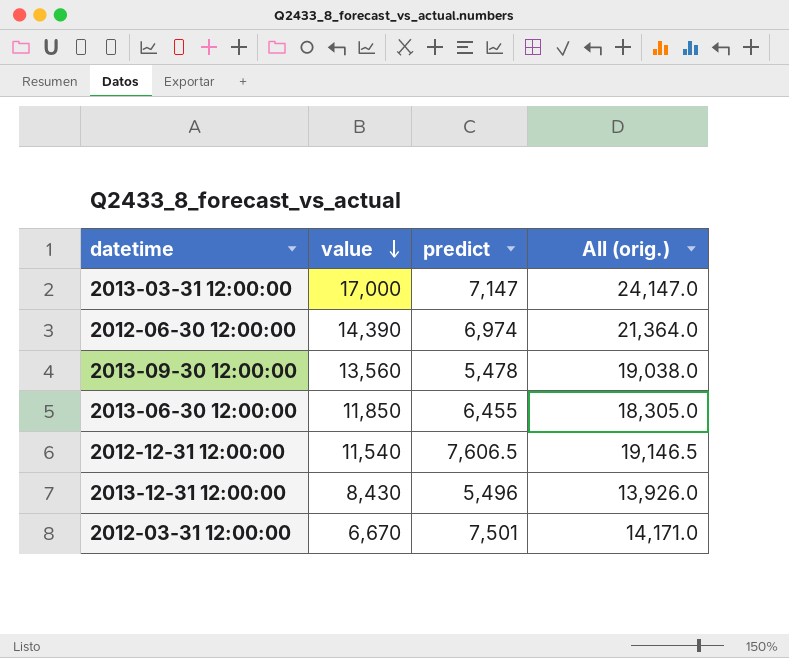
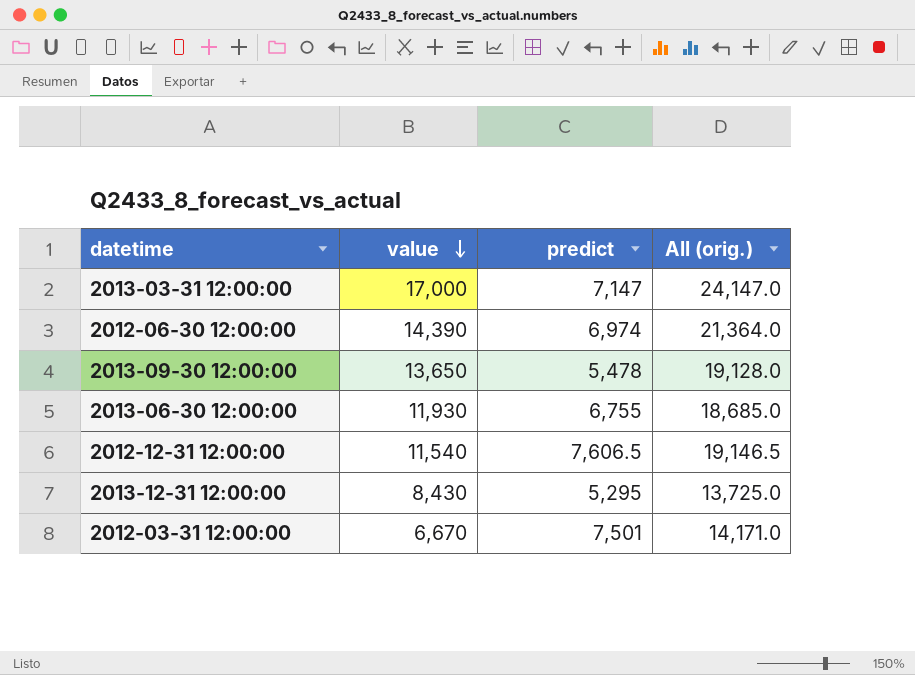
2013-09-30 12:00:00 | value: 13,560 -> 13,650
2013-09-30 12:00:00 | All (orig.): 19,038.0 -> 19,128.0
2013-06-30 12:00:00 | value: 11,850 -> 11,930
2013-06-30 12:00:00 | predict: 6,455 -> 6,755
2013-06-30 12:00:00 | All (orig.): 18,305.0 -> 18,685.0
2013-12-31 12:00:00 | predict: 5,496 -> 5,295
2013-12-31 12:00:00 | All (orig.): 13,926.0 -> 13,725.0

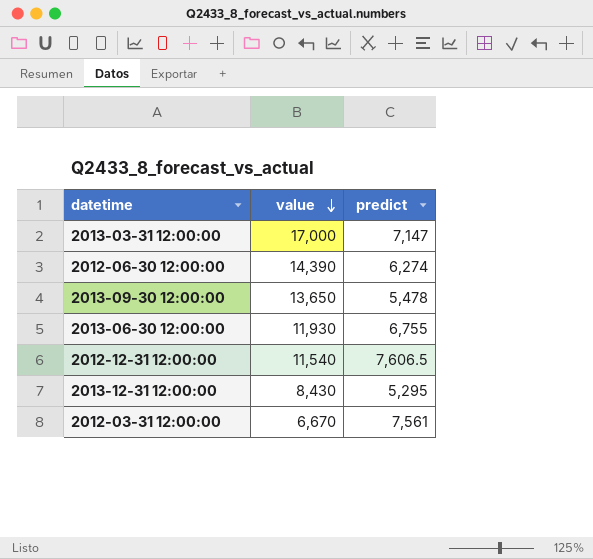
column All (orig.) | formula: [value] + [predict] -> none
2012-06-30 12:00:00 | predict: 6,974 -> 6,274
2012-03-31 12:00:00 | predict: 7,501 -> 7,561

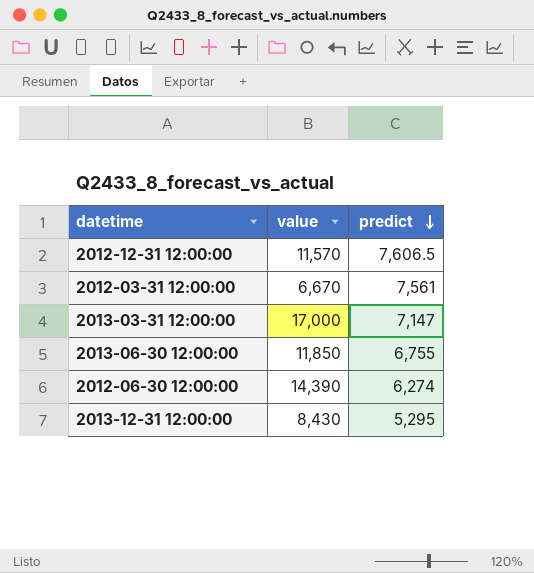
row order: value descending -> predict descending
row 2013-09-30 12:00:00: 13,650 | 5,478 -> none
2012-12-31 12:00:00 | value: 11,540 -> 11,570
2013-06-30 12:00:00 | value: 11,930 -> 11,850

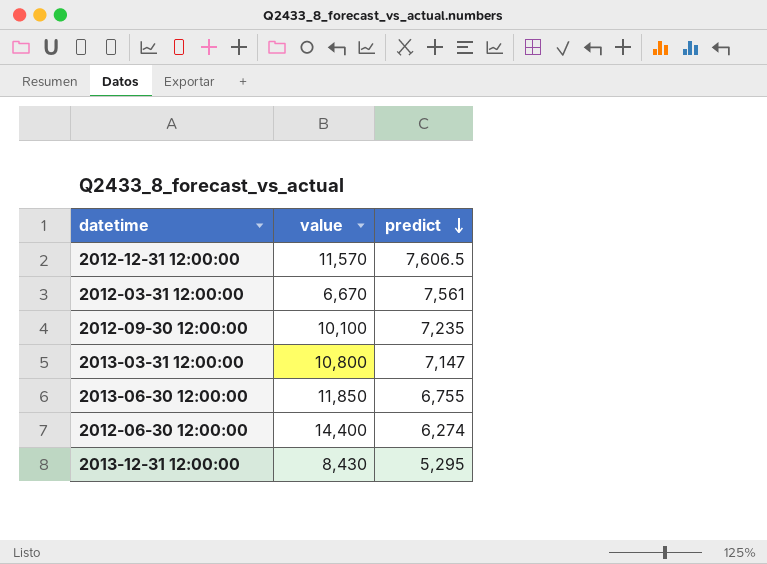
row 2012-09-30 12:00:00: none -> 10,100 | 7,235
2013-03-31 12:00:00 | value: 17,000 -> 10,800
2012-06-30 12:00:00 | value: 14,390 -> 14,400

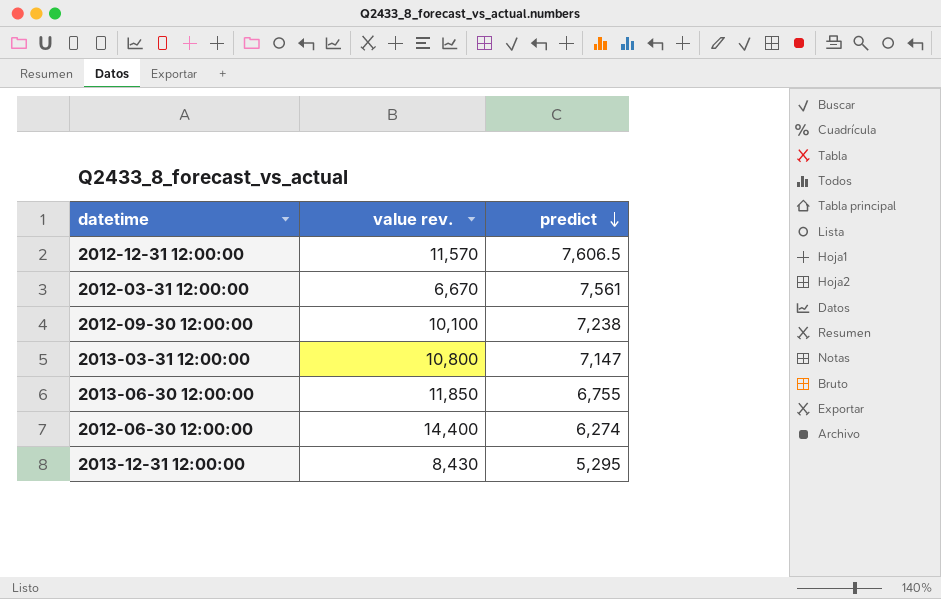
column name: value -> value rev.
2012-09-30 12:00:00 | predict: 7,235 -> 7,238

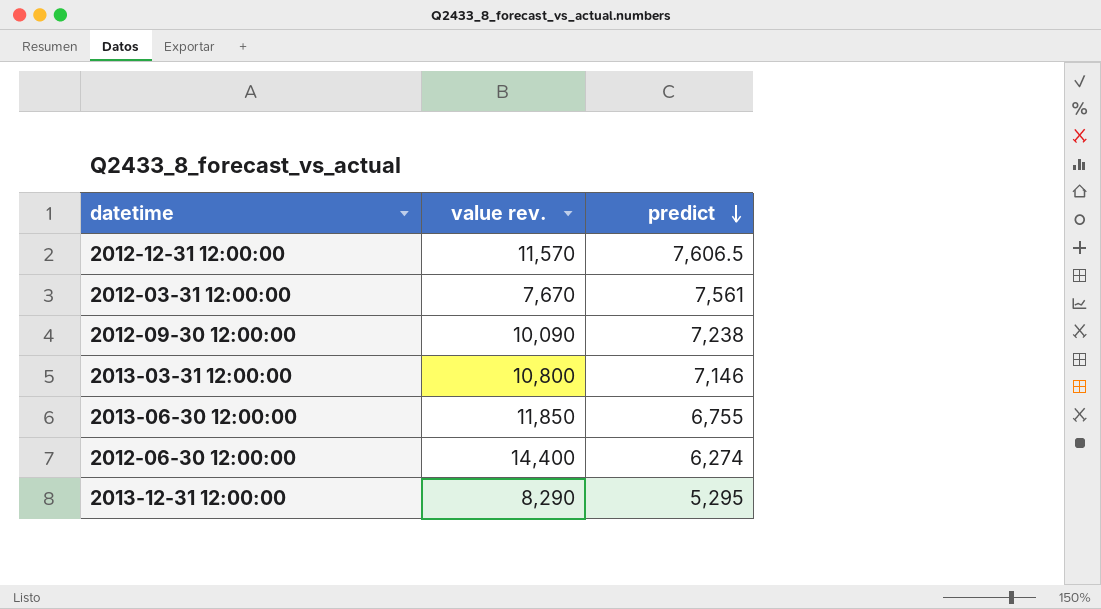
2012-03-31 12:00:00 | value rev.: 6,670 -> 7,670
2012-09-30 12:00:00 | value rev.: 10,100 -> 10,090
2013-03-31 12:00:00 | predict: 7,147 -> 7,146
2013-12-31 12:00:00 | value rev.: 8,430 -> 8,290

